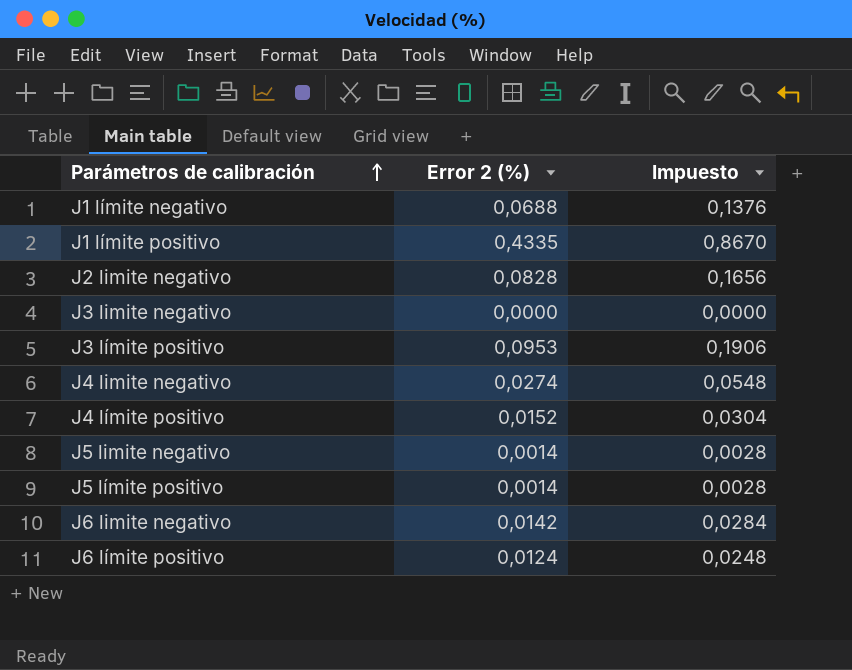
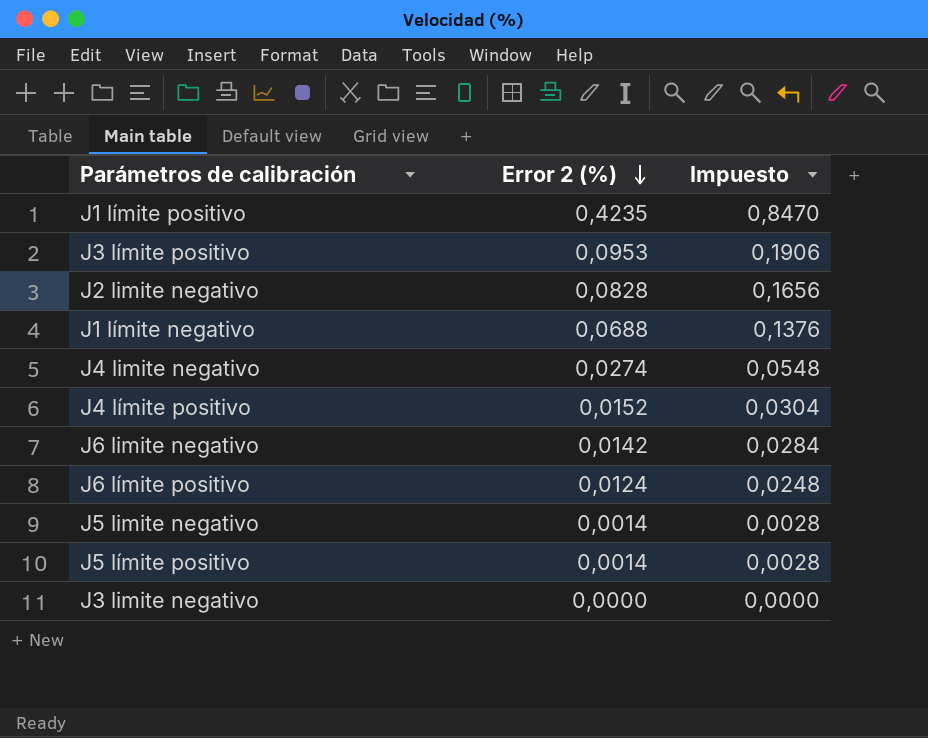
row order: Parámetros de calibración ascending -> Error 2 (%) descending
J1 límite positivo | Error 2 (%): 0,4335 -> 0,4235
J1 límite positivo | Impuesto: 0,8670 -> 0,8470

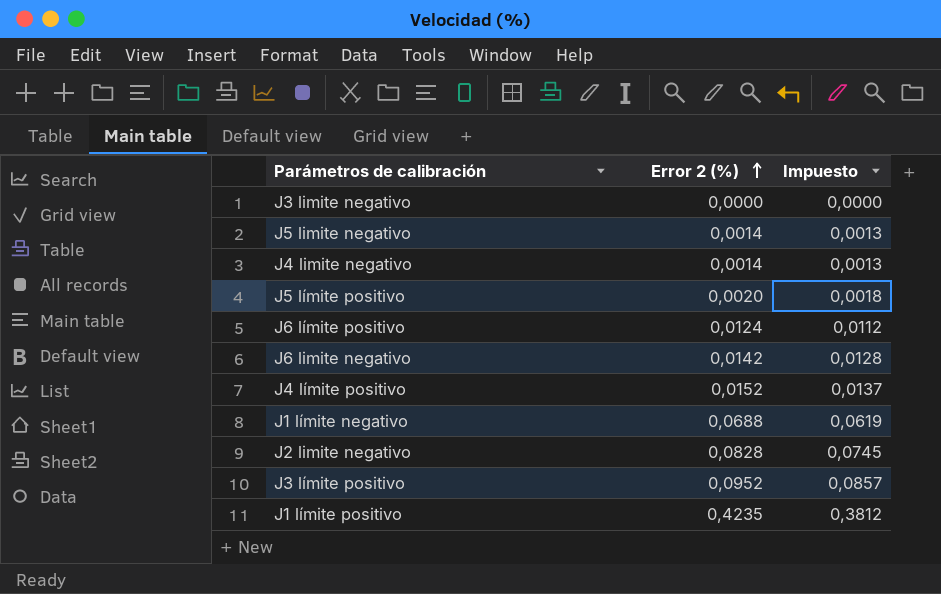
row order: Error 2 (%) descending -> Error 2 (%) ascending
column Impuesto | formula: [Error 2 (%)] * 2 -> [Error 2 (%)] * 0,9
J4 limite negativo | Error 2 (%): 0,0274 -> 0,0014
J5 límite positivo | Error 2 (%): 0,0014 -> 0,0020
J3 límite positivo | Error 2 (%): 0,0953 -> 0,0952

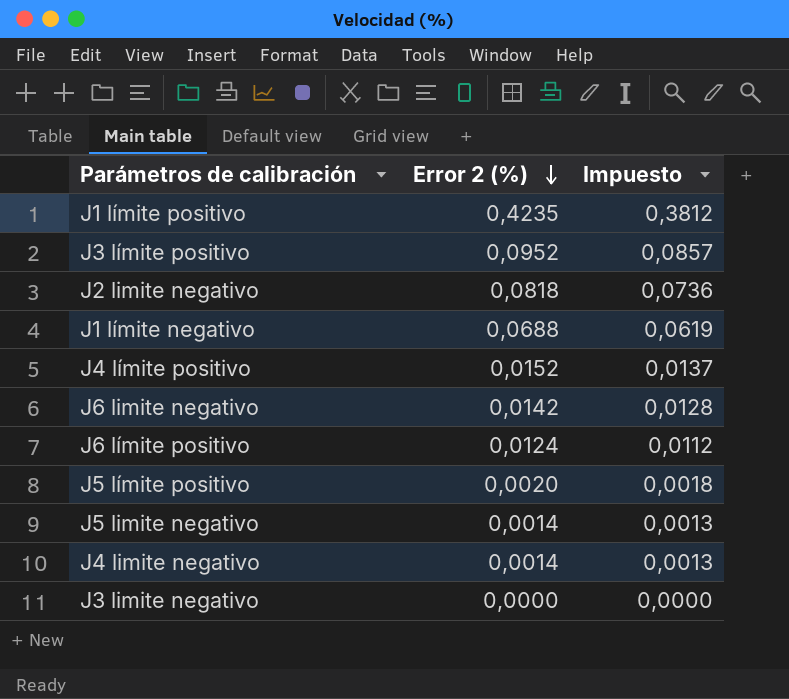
row order: Error 2 (%) ascending -> Error 2 (%) descending
J2 limite negativo | Error 2 (%): 0,0828 -> 0,0818
J2 limite negativo | Impuesto: 0,0745 -> 0,0736

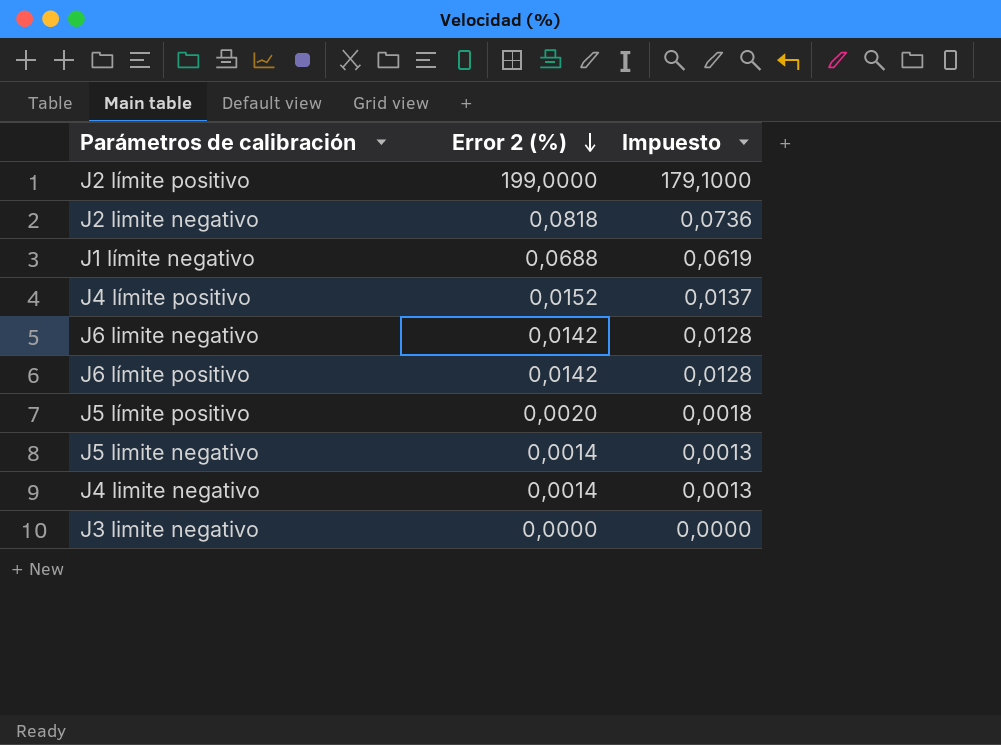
row J1 límite positivo: 0,4235 | 0,3812 -> none
row J3 límite positivo: 0,0952 | 0,0857 -> none
row J2 límite positivo: none -> 199,0000 | 179,1000
J6 límite positivo | Error 2 (%): 0,0124 -> 0,0142
J6 límite positivo | Impuesto: 0,0112 -> 0,0128

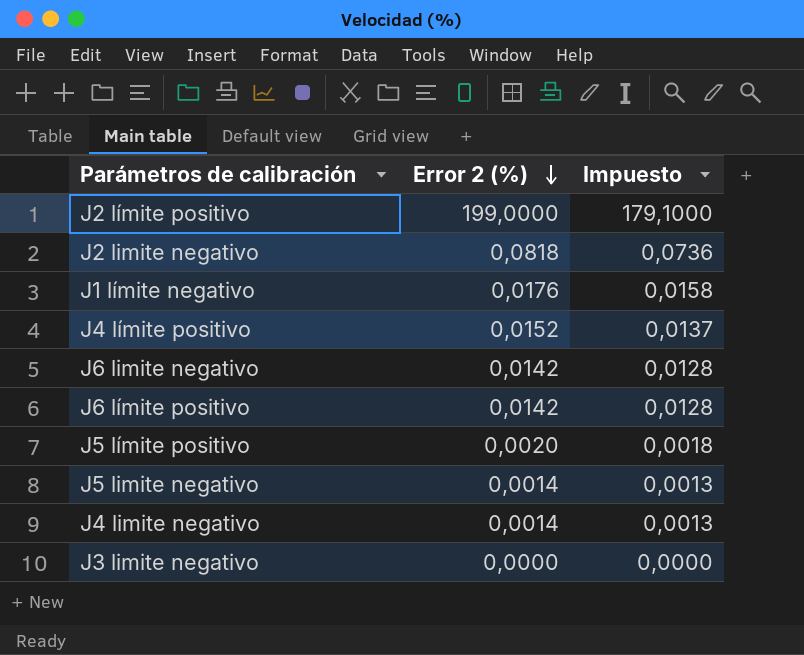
J1 límite negativo | Error 2 (%): 0,0688 -> 0,0176
J1 límite negativo | Impuesto: 0,0619 -> 0,0158

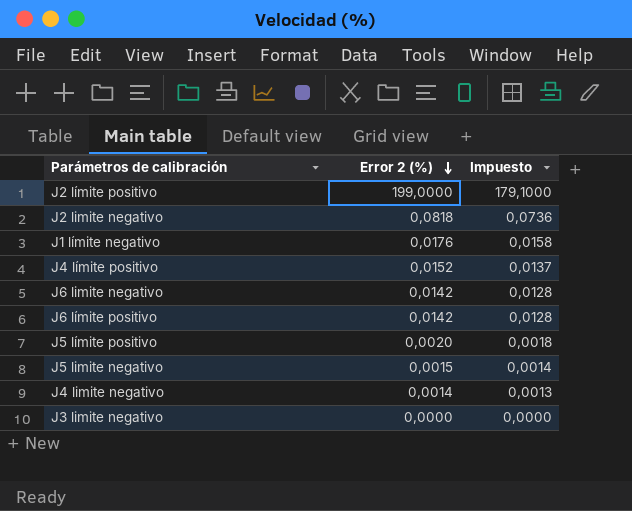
J5 limite negativo | Error 2 (%): 0,0014 -> 0,0015
J5 limite negativo | Impuesto: 0,0013 -> 0,0014

